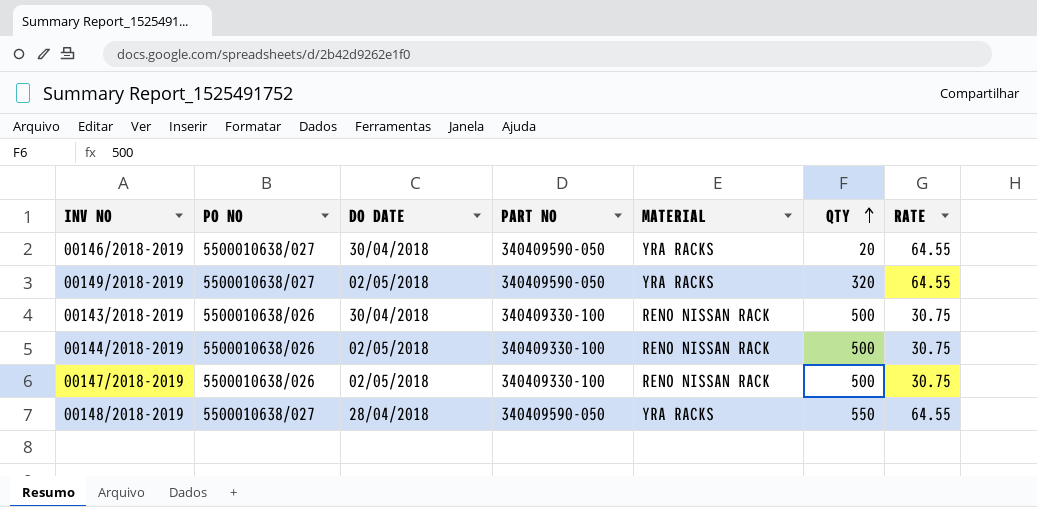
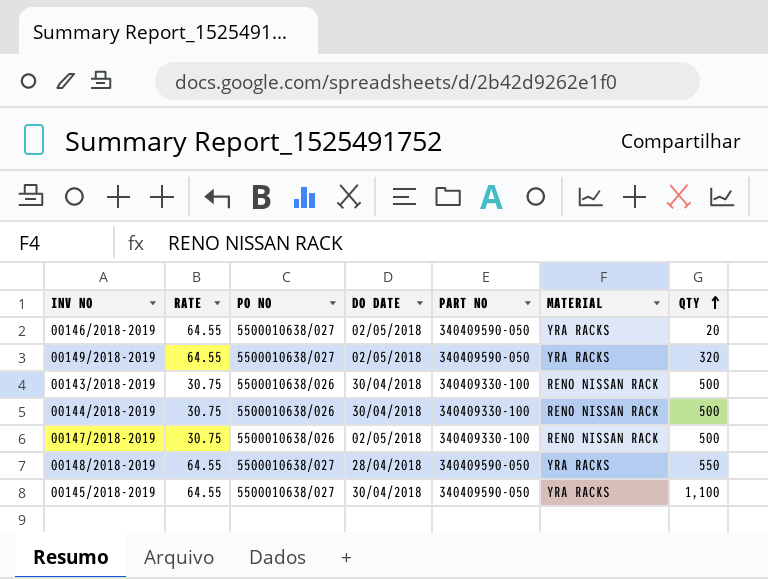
column RATE | position: 7 -> 2
00146/2018-2019 | DO DATE: 30/04/2018 -> 02/05/2018
00144/2018-2019 | DO DATE: 02/05/2018 -> 30/04/2018
row 00145/2018-2019: none -> 64.55 | 5500010638/027 | 30/04/2018 | 340409590-050 | YRA RACKS | 1,100

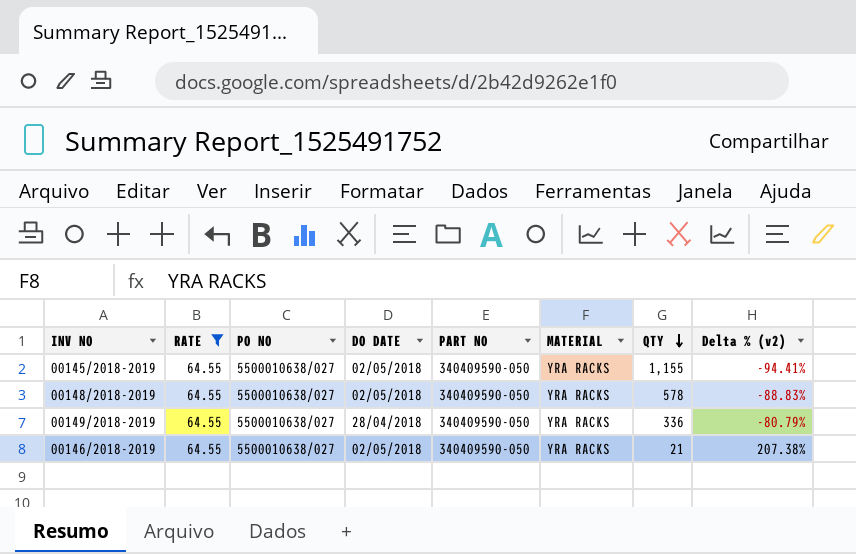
filter: none -> RATE = 64.55
row order: QTY ascending -> QTY descending
column Delta % (v2) | formula: none -> ([RATE] - [QTY]) / [QTY]
00145/2018-2019 | DO DATE: 30/04/2018 -> 02/05/2018
00145/2018-2019 | QTY: 1,100 -> 1,155
00148/2018-2019 | DO DATE: 28/04/2018 -> 02/05/2018
00148/2018-2019 | QTY: 550 -> 578
00149/2018-2019 | DO DATE: 02/05/2018 -> 28/04/2018
00149/2018-2019 | QTY: 320 -> 336
00146/2018-2019 | QTY: 20 -> 21

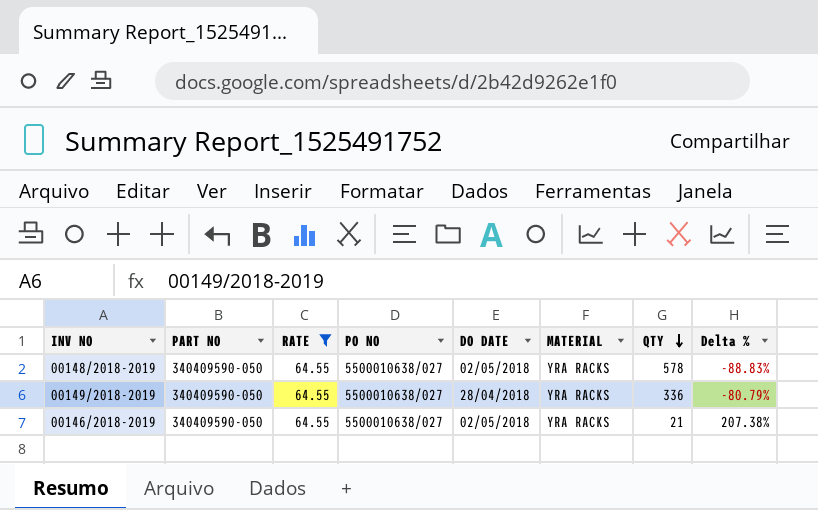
column PART NO | position: 5 -> 2
column name: Delta % (v2) -> Delta %
row 00145/2018-2019: 64.55 | 5500010638/027 | 02/05/2018 | 340409590-050 | YRA RACKS | 1,155 | -94.41% -> none

